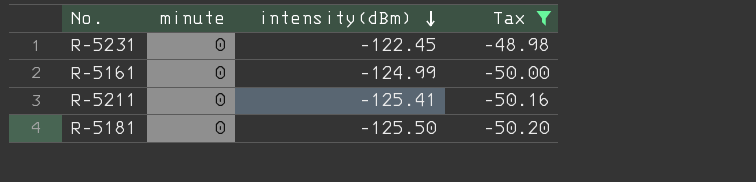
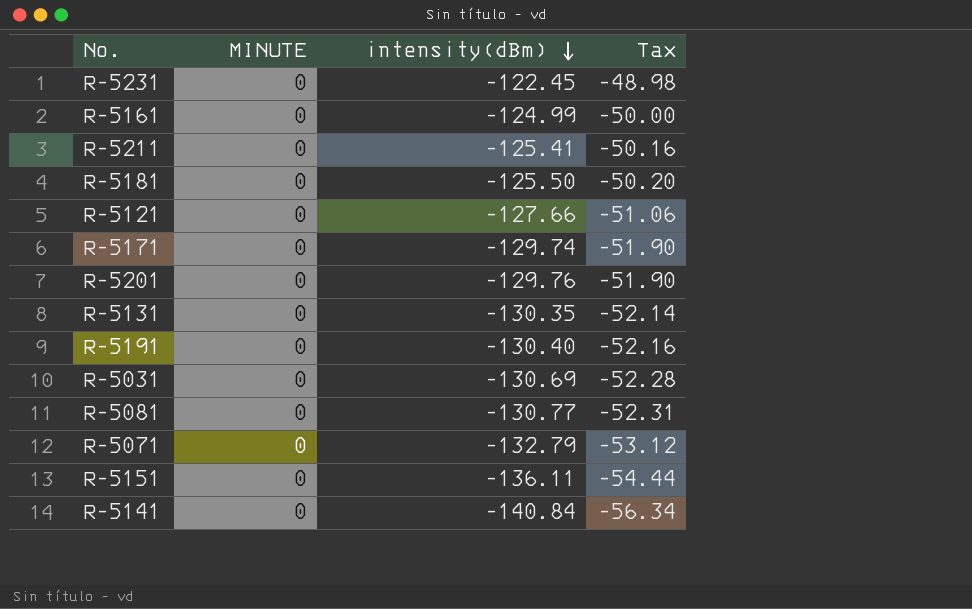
filter: Tax >= -50.20 -> none
column name: minute -> MINUTE

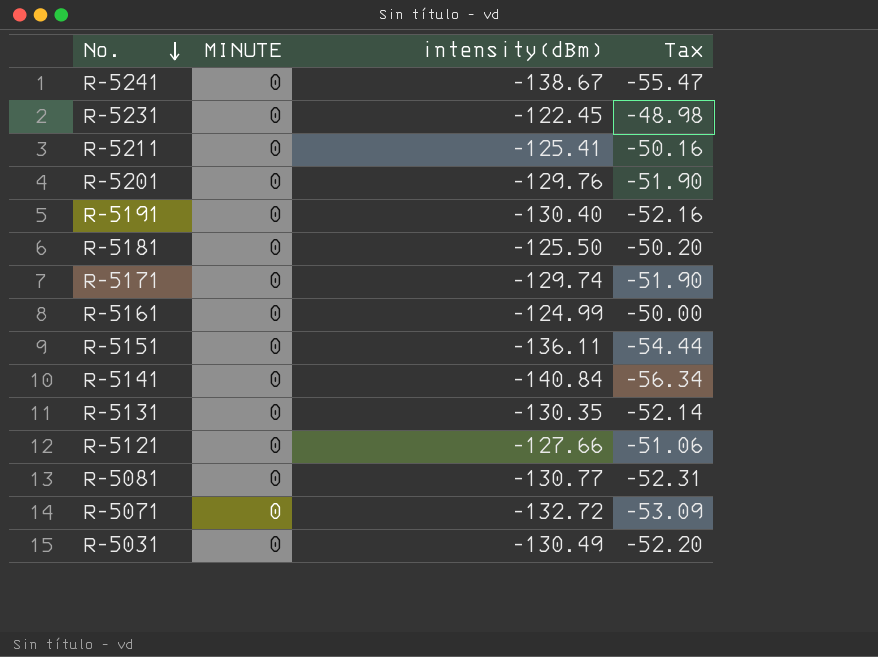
row order: intensity(dBm) descending -> No. descending
row R-5241: none -> 0 | -138.67 | -55.47
R-5071 | intensity(dBm): -132.79 -> -132.72
R-5071 | Tax: -53.12 -> -53.09
R-5031 | intensity(dBm): -130.69 -> -130.49
R-5031 | Tax: -52.28 -> -52.20

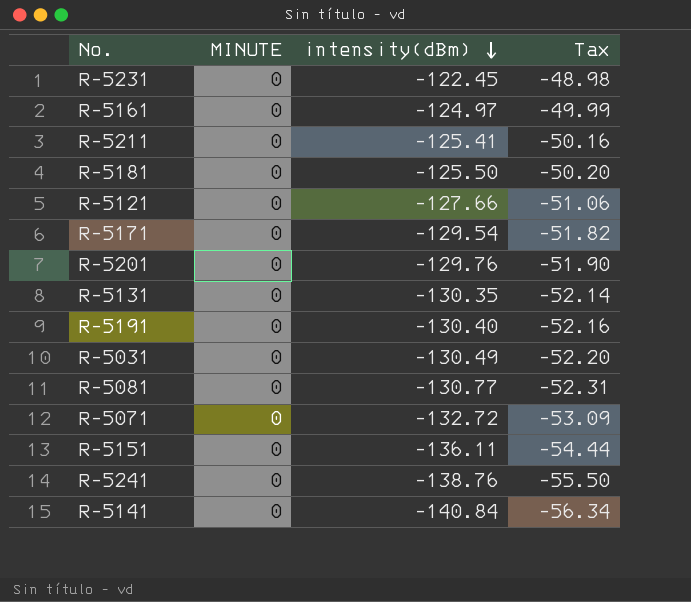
row order: No. descending -> intensity(dBm) descending
R-5161 | intensity(dBm): -124.99 -> -124.97
R-5161 | Tax: -50.00 -> -49.99
R-5171 | intensity(dBm): -129.74 -> -129.54
R-5171 | Tax: -51.90 -> -51.82
R-5241 | intensity(dBm): -138.67 -> -138.76
R-5241 | Tax: -55.47 -> -55.50

